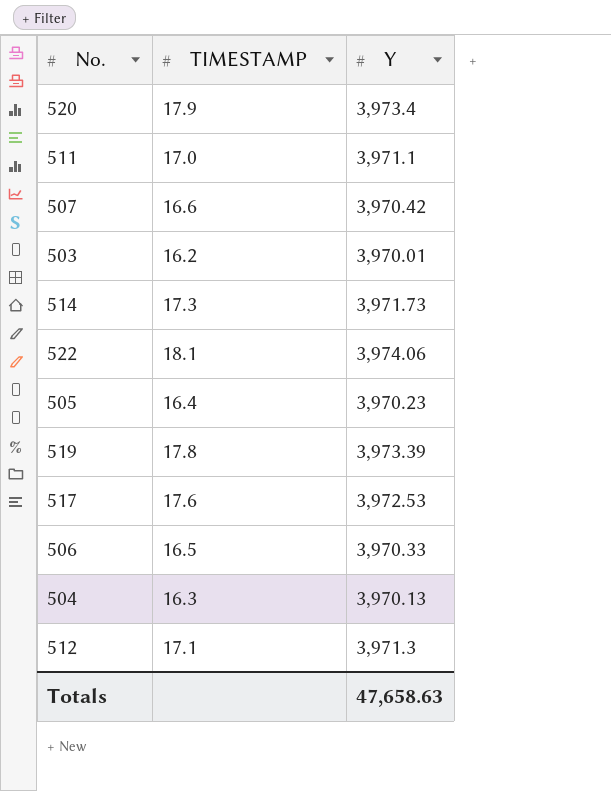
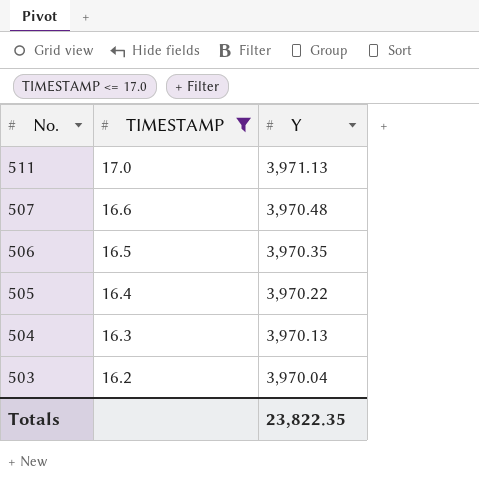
filter: none -> TIMESTAMP <= 17.0
row order: none -> No. descending
511 | Y: 3,971.1 -> 3,971.13
507 | Y: 3,970.42 -> 3,970.48
506 | Y: 3,970.33 -> 3,970.35
505 | Y: 3,970.23 -> 3,970.22
503 | Y: 3,970.01 -> 3,970.04
Totals | Y: 47,658.63 -> 23,822.35

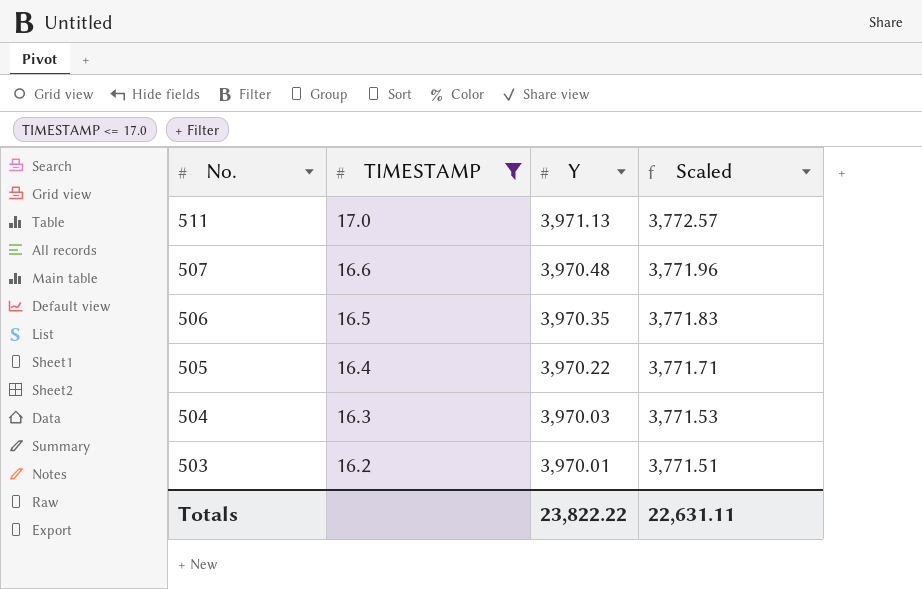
column Scaled | formula: none -> [Y] * 0.95
504 | Y: 3,970.13 -> 3,970.03
503 | Y: 3,970.04 -> 3,970.01
Totals | Y: 23,822.35 -> 23,822.22

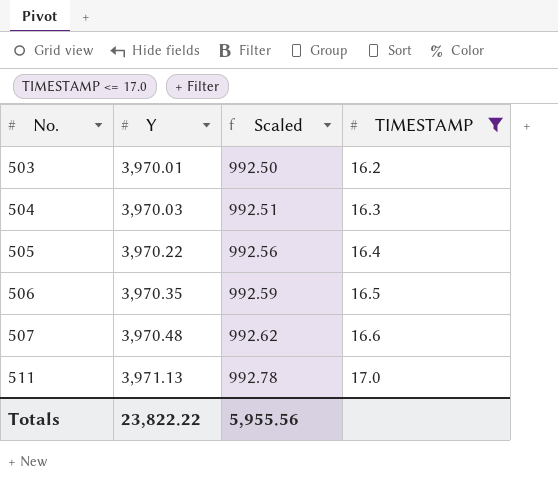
row order: No. descending -> No. ascending
column Scaled | formula: [Y] * 0.95 -> [Y] * 0.25
column TIMESTAMP | position: 2 -> 4
Totals | Scaled: 22,631.11 -> 5,955.56

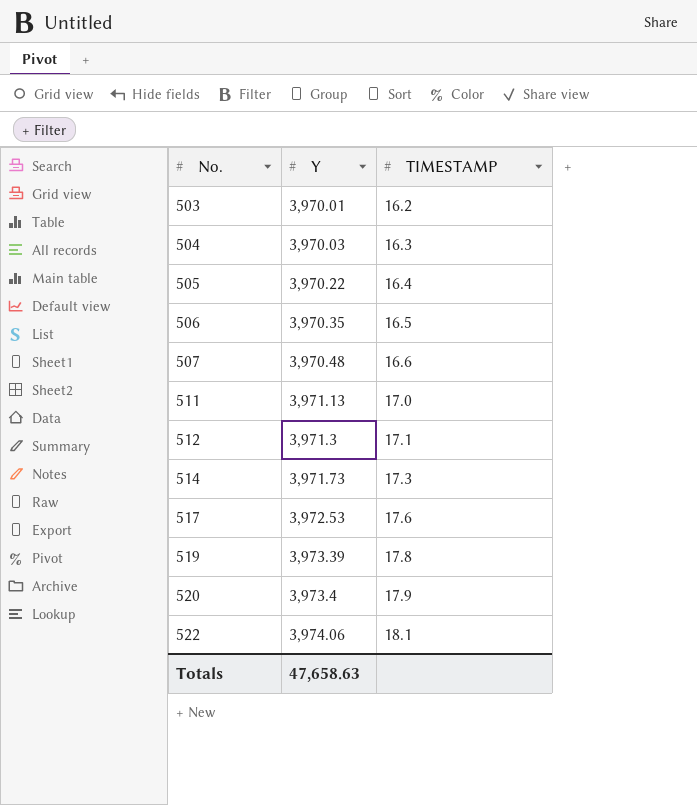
filter: TIMESTAMP <= 17.0 -> none
column Scaled | formula: [Y] * 0.25 -> none
Totals | Y: 23,822.22 -> 47,658.63

